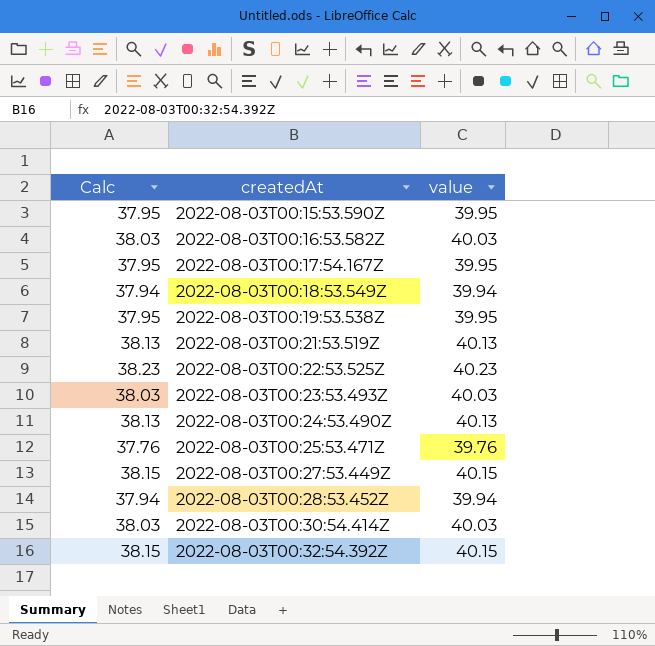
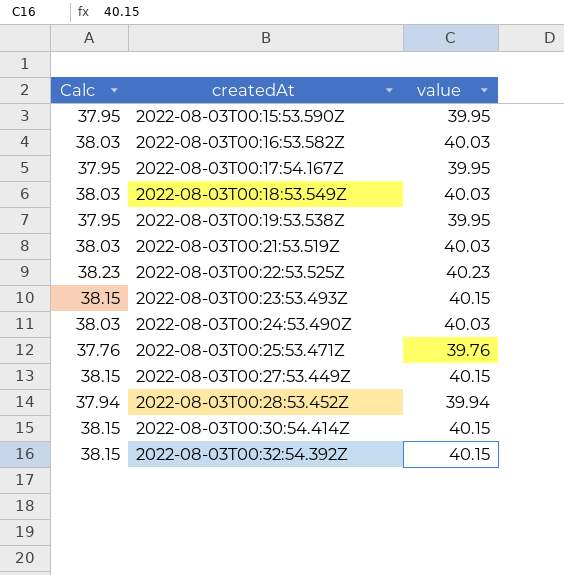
2022-08-03T00:18:53.549Z | Calc: 37.94 -> 38.03
2022-08-03T00:18:53.549Z | value: 39.94 -> 40.03
2022-08-03T00:21:53.519Z | Calc: 38.13 -> 38.03
2022-08-03T00:21:53.519Z | value: 40.13 -> 40.03
2022-08-03T00:23:53.493Z | Calc: 38.03 -> 38.15
2022-08-03T00:23:53.493Z | value: 40.03 -> 40.15
2022-08-03T00:24:53.490Z | Calc: 38.13 -> 38.03
2022-08-03T00:24:53.490Z | value: 40.13 -> 40.03
2022-08-03T00:30:54.414Z | Calc: 38.03 -> 38.15
2022-08-03T00:30:54.414Z | value: 40.03 -> 40.15

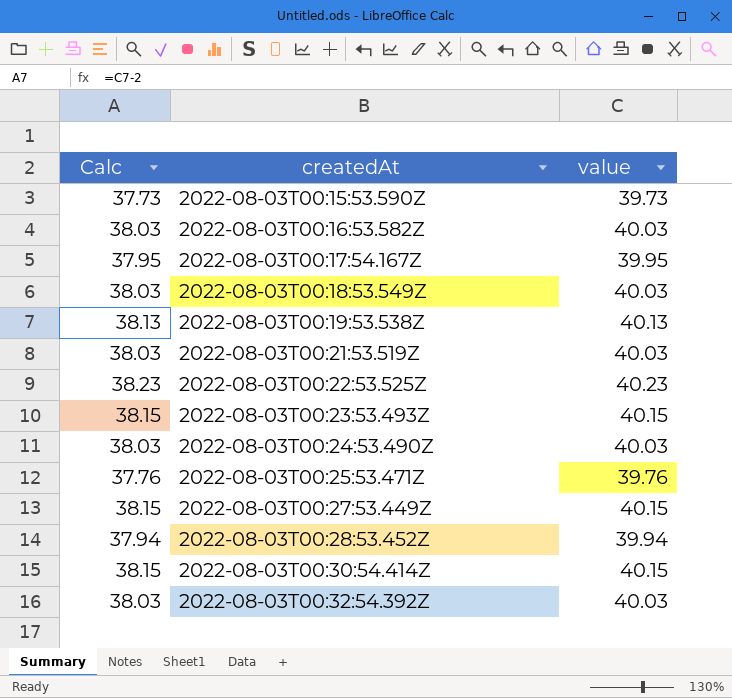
2022-08-03T00:15:53.590Z | Calc: 37.95 -> 37.73
2022-08-03T00:15:53.590Z | value: 39.95 -> 39.73
2022-08-03T00:19:53.538Z | Calc: 37.95 -> 38.13
2022-08-03T00:19:53.538Z | value: 39.95 -> 40.13
2022-08-03T00:32:54.392Z | Calc: 38.15 -> 38.03
2022-08-03T00:32:54.392Z | value: 40.15 -> 40.03

